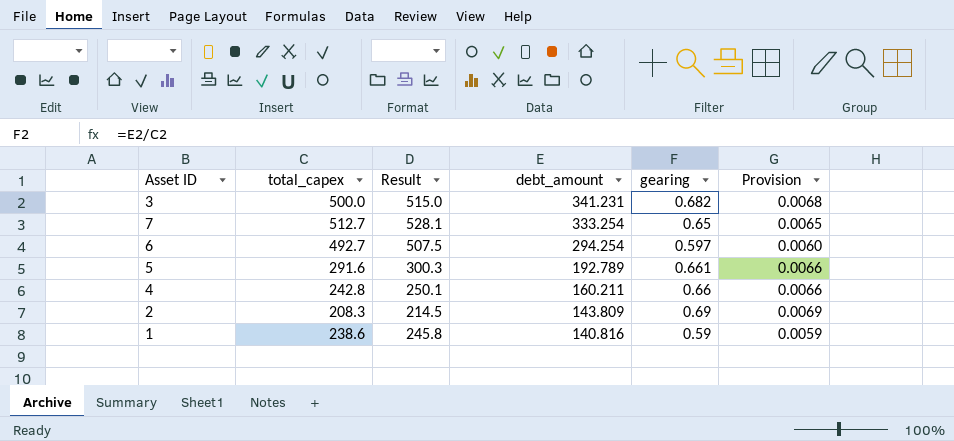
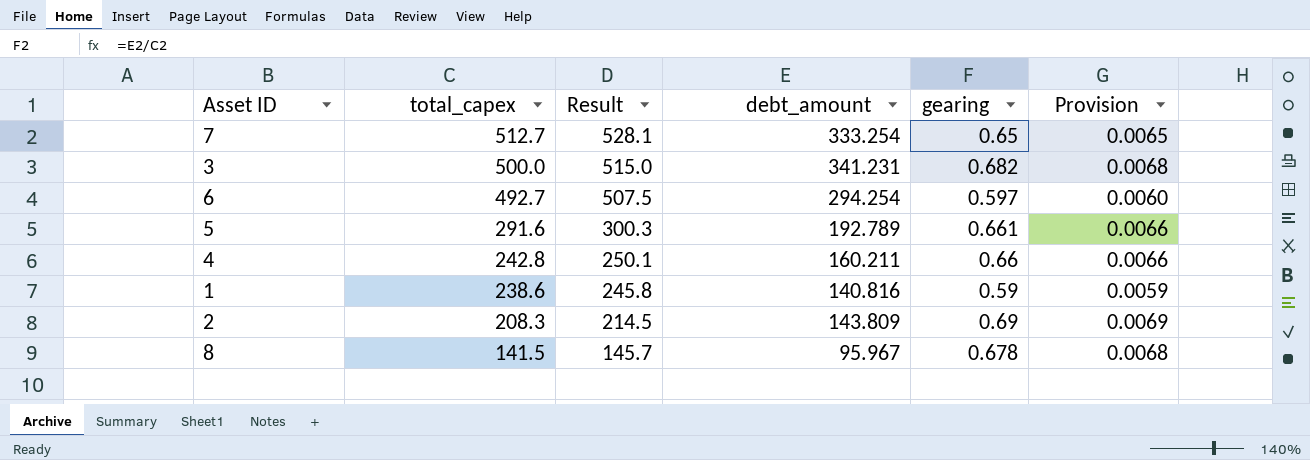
row order: debt_amount descending -> total_capex descending
row 8: none -> 141.5 | 145.7 | 95.967 | 0.678 | 0.0068

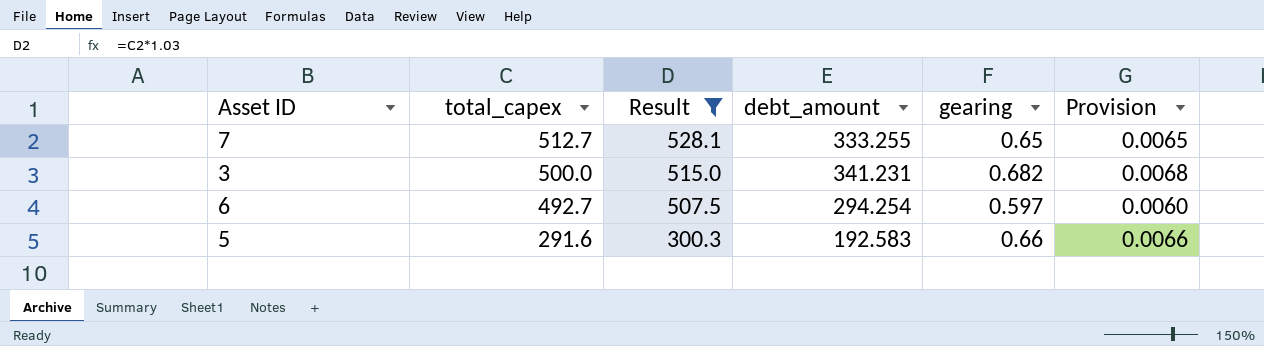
filter: none -> Result >= 300.3
7 | debt_amount: 333.254 -> 333.255
5 | debt_amount: 192.789 -> 192.583
5 | gearing: 0.661 -> 0.66

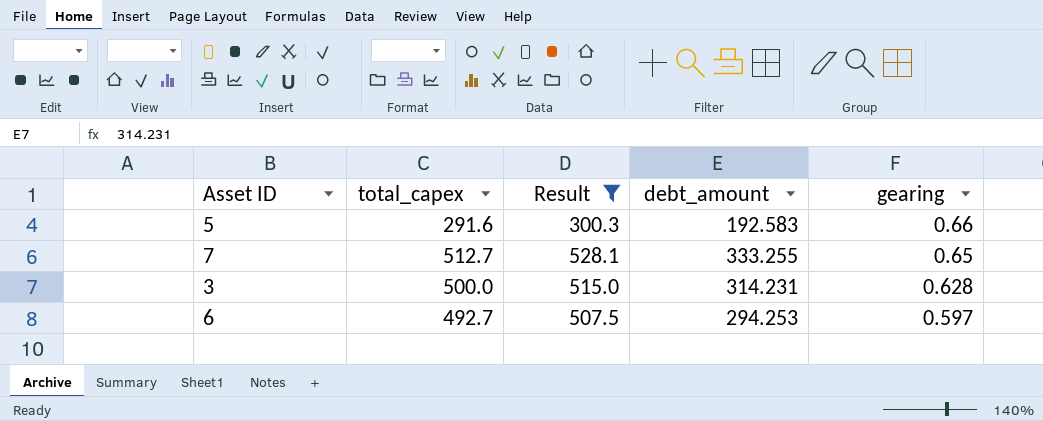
row order: total_capex descending -> gearing descending
column Provision | formula: [gearing] * 0.01 -> none
3 | debt_amount: 341.231 -> 314.231
3 | gearing: 0.682 -> 0.628
6 | debt_amount: 294.254 -> 294.253

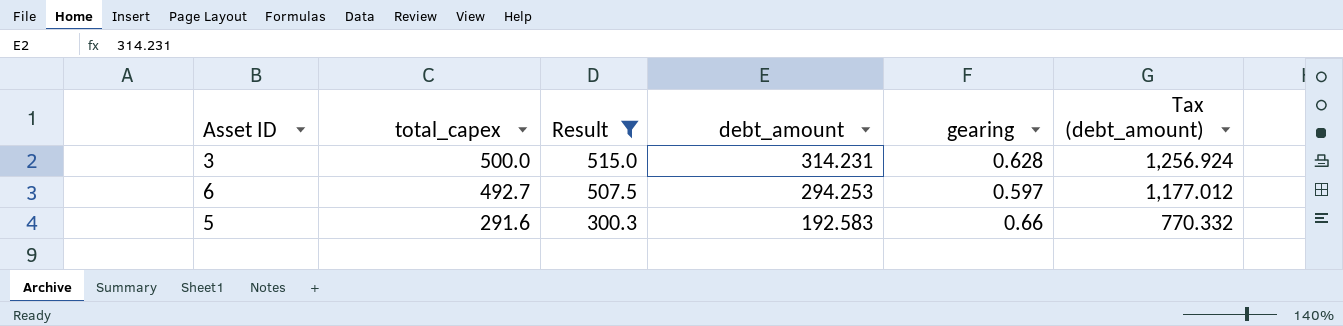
row order: gearing descending -> total_capex descending
column Tax (debt_amount) | formula: none -> [debt_amount] * 4
row 7: 512.7 | 528.1 | 333.255 | 0.65 -> none

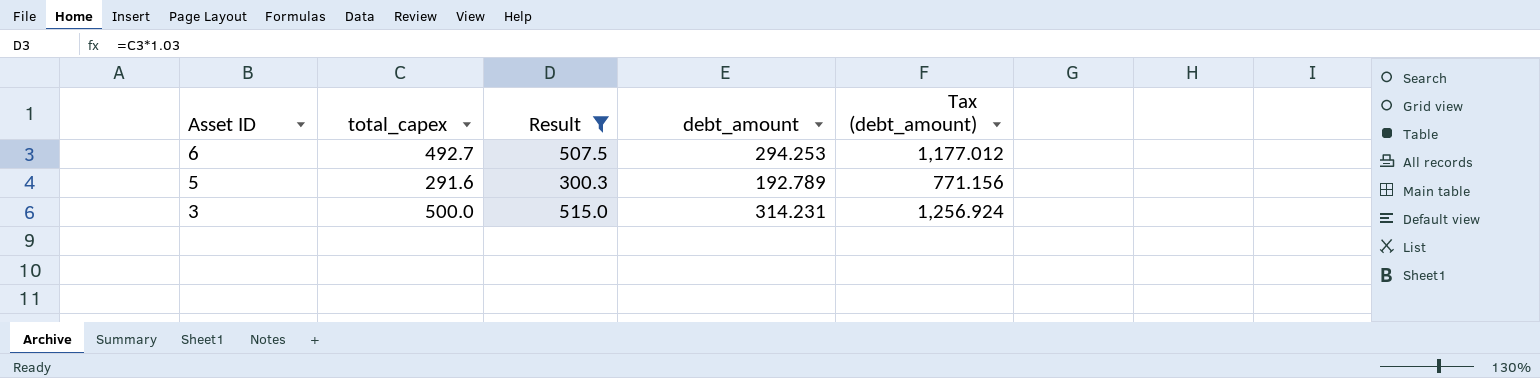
row order: total_capex descending -> Asset ID descending
column gearing | formula: [debt_amount] / [total_capex] -> none
5 | debt_amount: 192.583 -> 192.789
5 | Tax (debt_amount): 770.332 -> 771.156

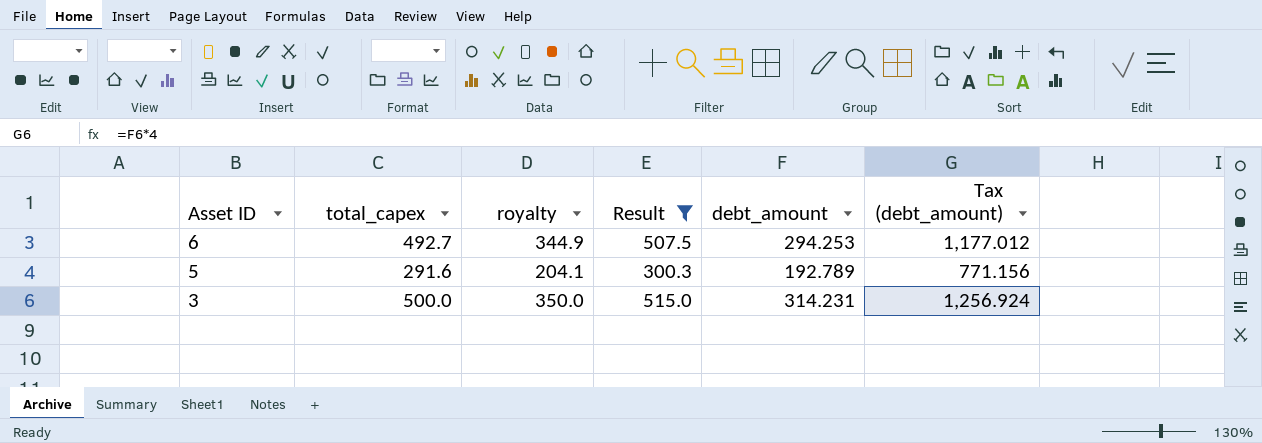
column royalty | formula: none -> [total_capex] * 0.7

